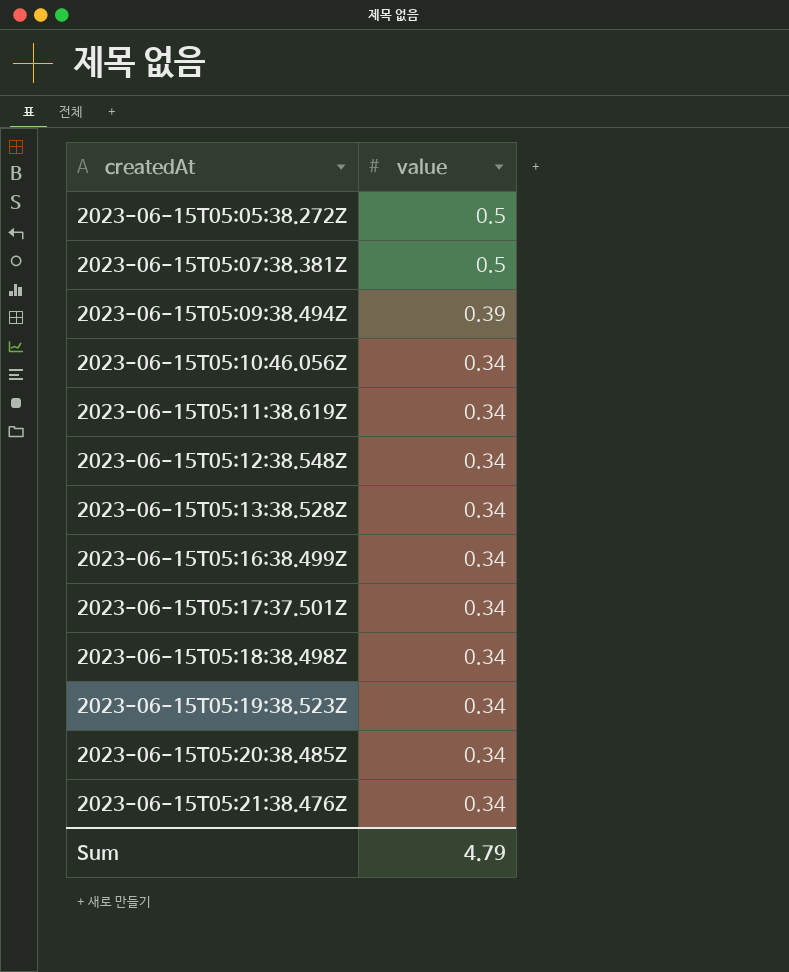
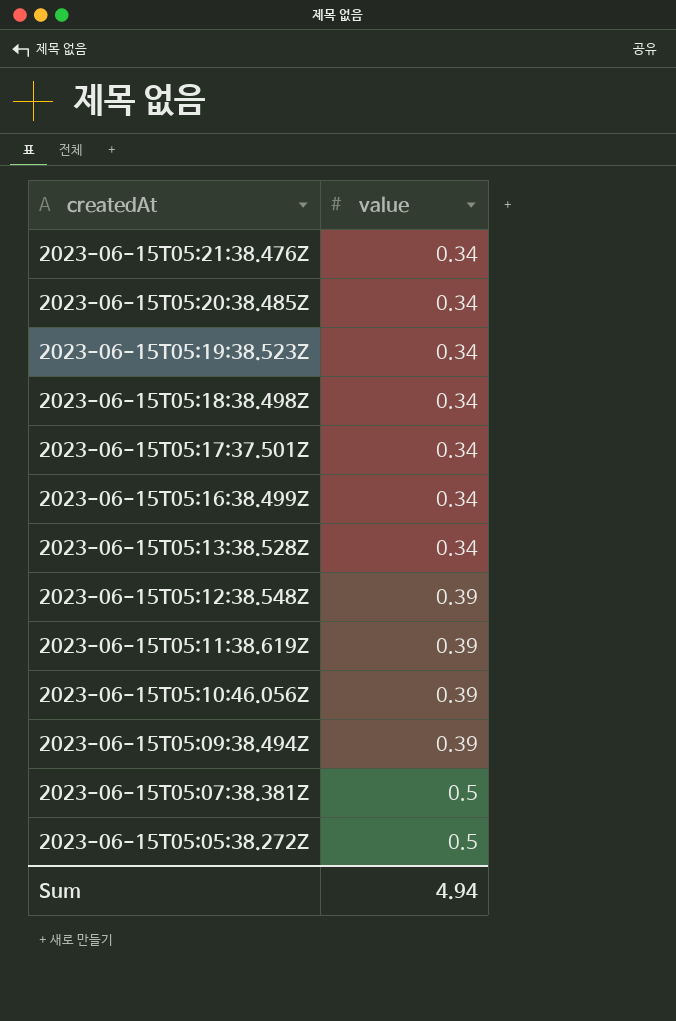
row order: createdAt ascending -> createdAt descending
2023-06-15T05:12:38.548Z | value: 0.34 -> 0.39
2023-06-15T05:11:38.619Z | value: 0.34 -> 0.39
2023-06-15T05:10:46.056Z | value: 0.34 -> 0.39
Sum | value: 4.79 -> 4.94

